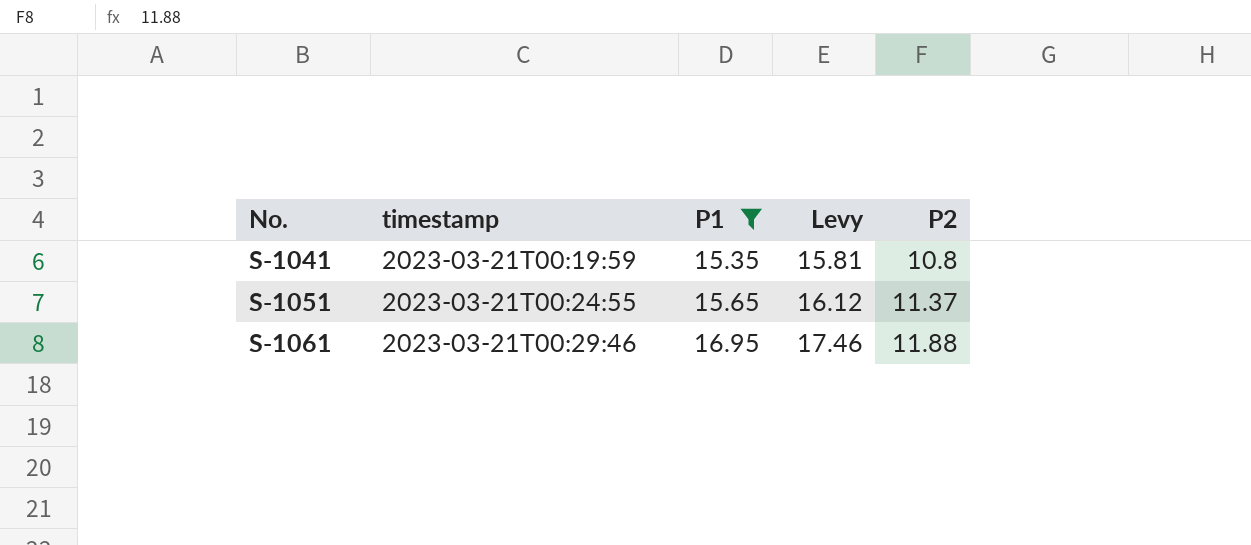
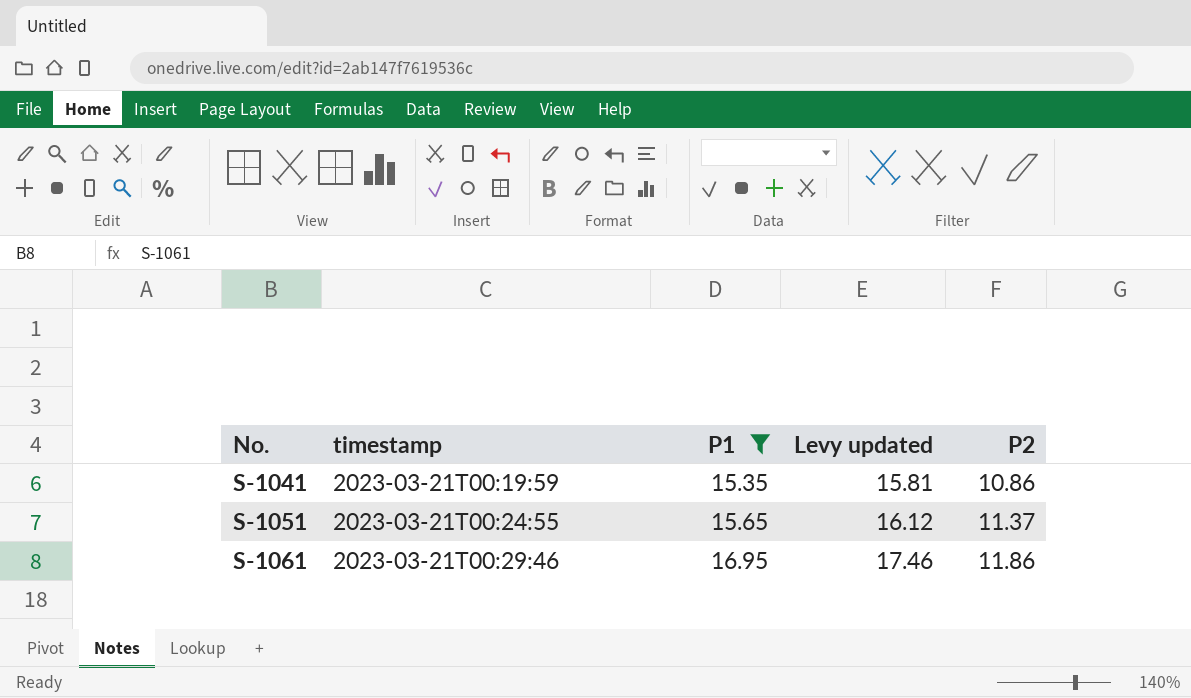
column name: Levy -> Levy updated
S-1041 | P2: 10.8 -> 10.86
S-1061 | P2: 11.88 -> 11.86

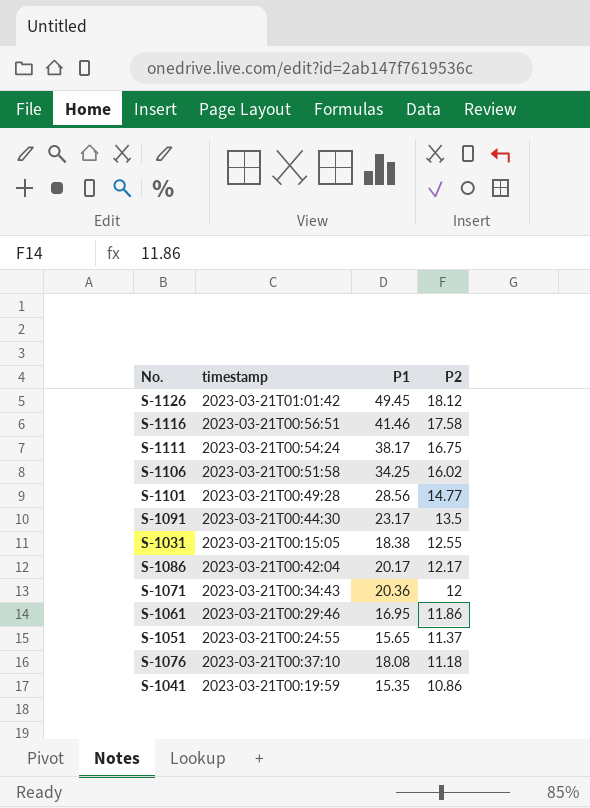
filter: P1 <= 16.95 -> none
row order: No. ascending -> P2 descending
column Levy updated | formula: [P1] * 1.03 -> none

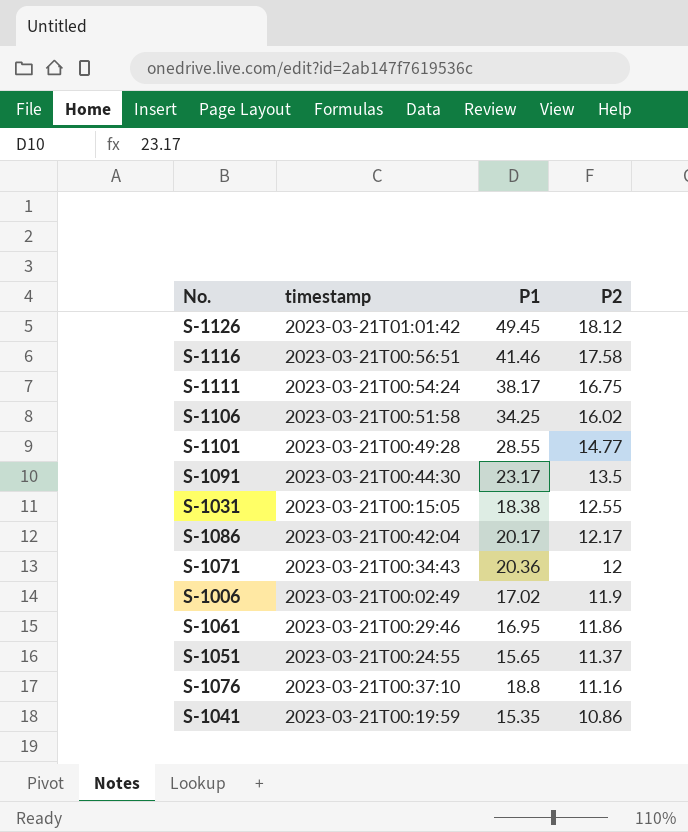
S-1101 | P1: 28.56 -> 28.55
row S-1006: none -> 2023-03-21T00:02:49 | 17.02 | 11.9
S-1076 | P1: 18.08 -> 18.8
S-1076 | P2: 11.18 -> 11.16

